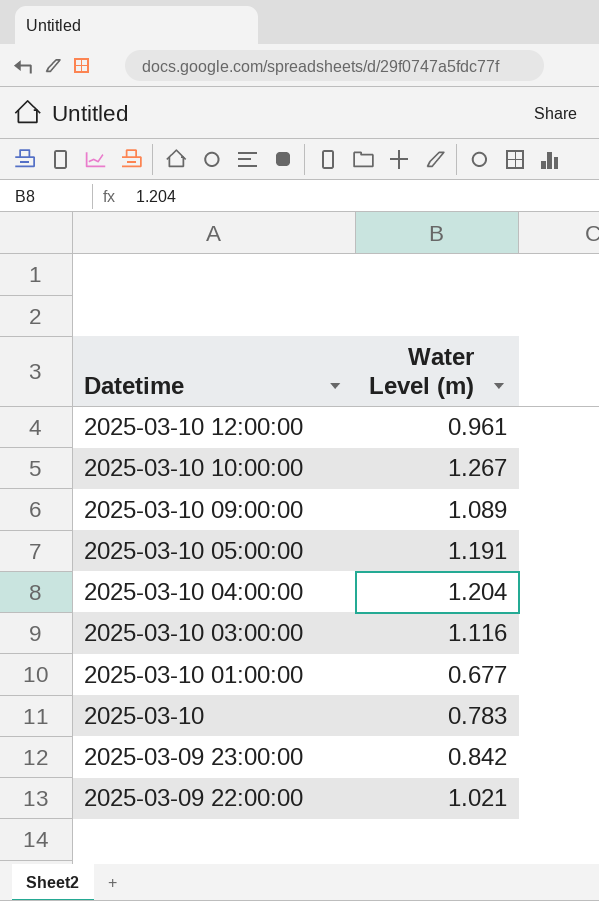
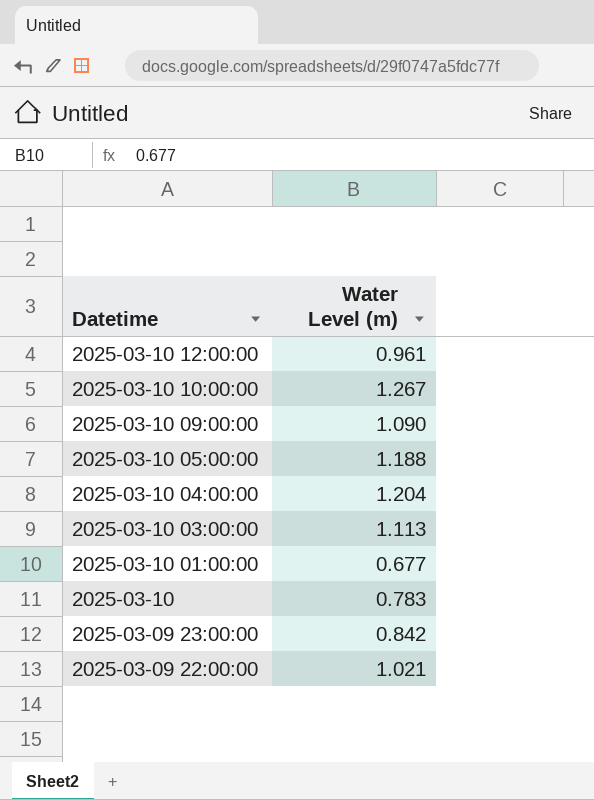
2025-03-10 09:00:00 | Water Level (m): 1.089 -> 1.090
2025-03-10 05:00:00 | Water Level (m): 1.191 -> 1.188
2025-03-10 03:00:00 | Water Level (m): 1.116 -> 1.113

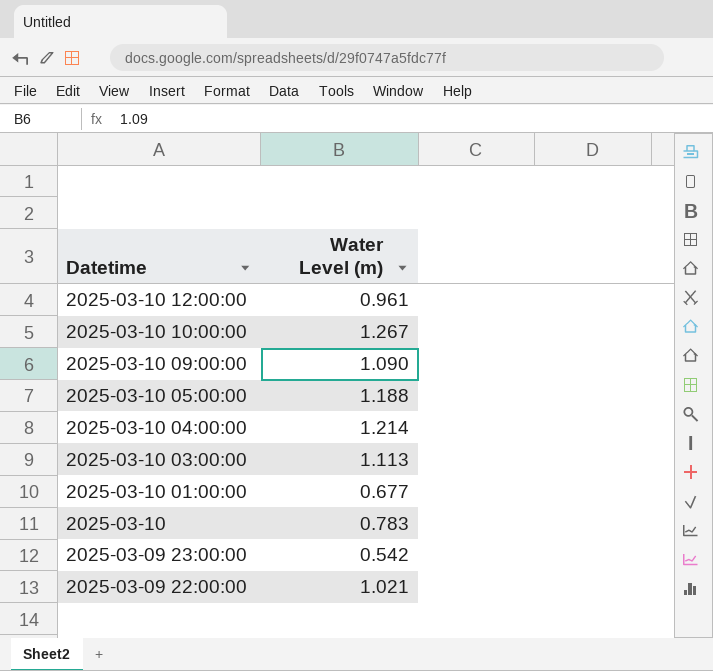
2025-03-10 04:00:00 | Water Level (m): 1.204 -> 1.214
2025-03-09 23:00:00 | Water Level (m): 0.842 -> 0.542

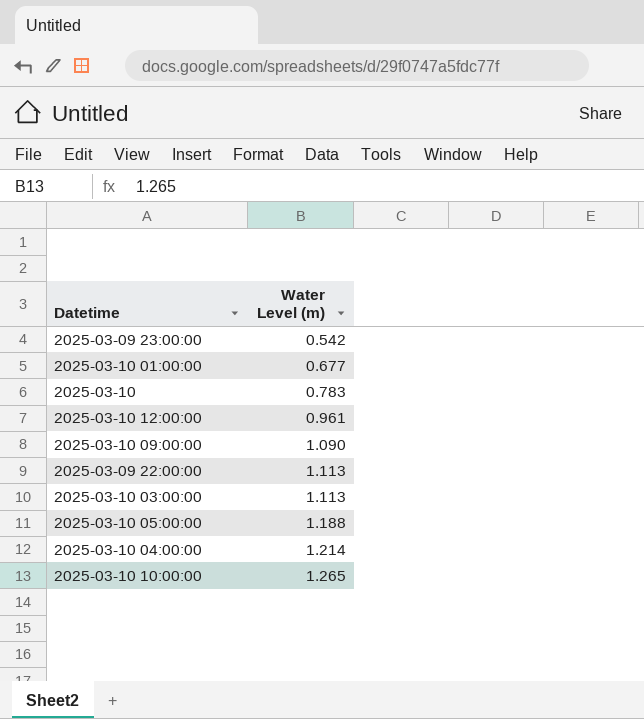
row order: Datetime descending -> Water Level (m) ascending
2025-03-09 22:00:00 | Water Level (m): 1.021 -> 1.113
2025-03-10 10:00:00 | Water Level (m): 1.267 -> 1.265

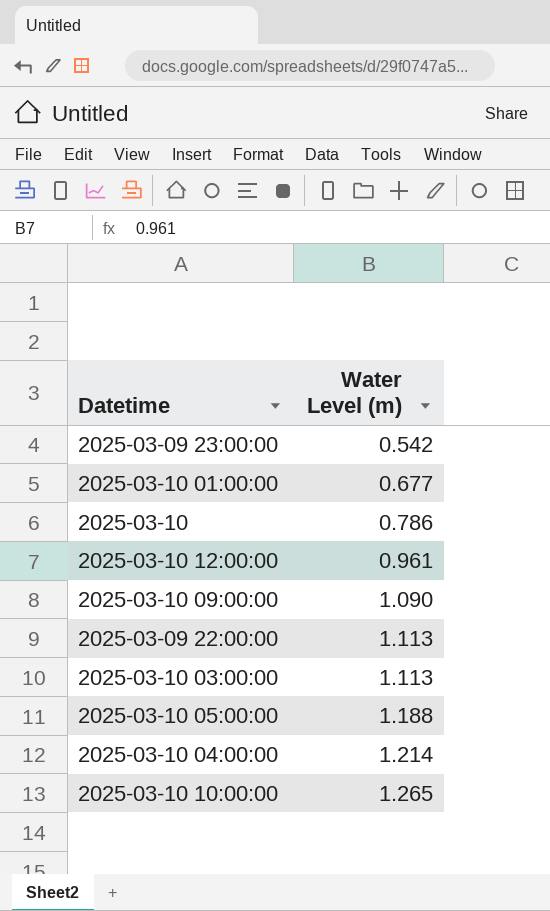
2025-03-10 | Water Level (m): 0.783 -> 0.786

